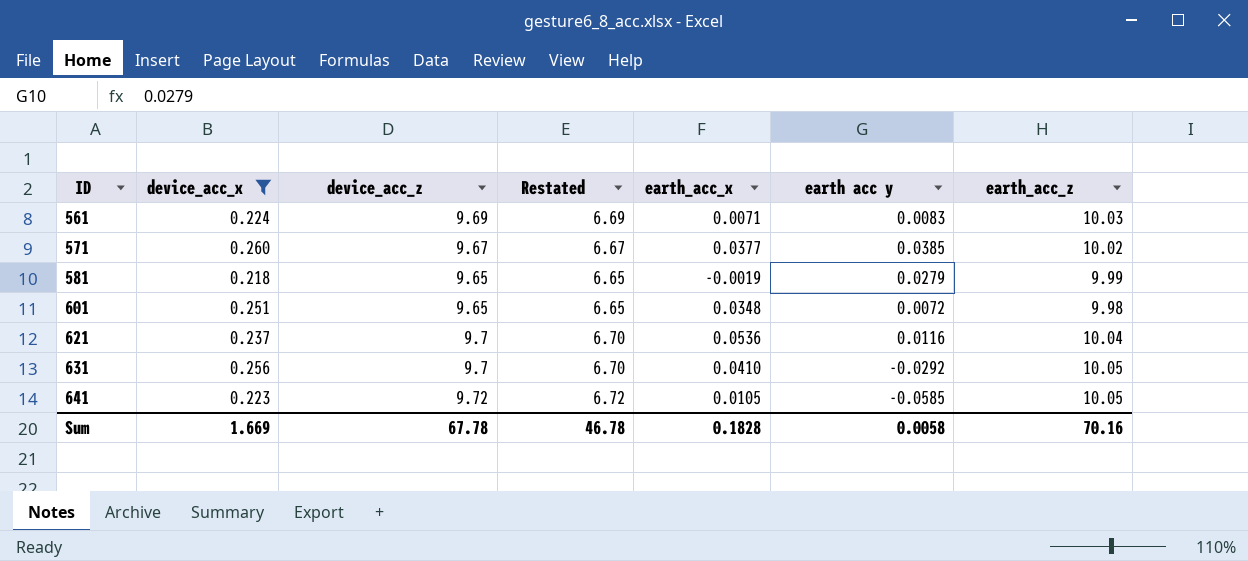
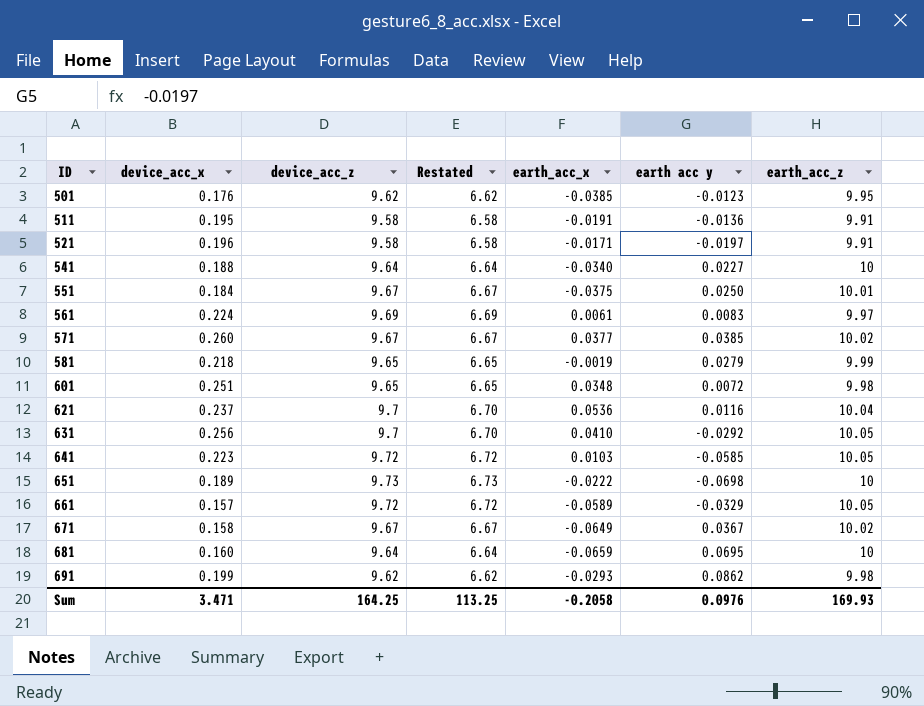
filter: device_acc_x >= 0.218 -> none
561 | earth_acc_x: 0.0071 -> 0.0061
561 | earth_acc_z: 10.03 -> 9.97
641 | earth_acc_x: 0.0105 -> 0.0103
Sum | device_acc_x: 1.669 -> 3.471
Sum | device_acc_z: 67.78 -> 164.25
Sum | Restated: 46.78 -> 113.25
Sum | earth_acc_x: 0.1828 -> -0.2058
Sum | earth acc y: 0.0058 -> 0.0976
Sum | earth_acc_z: 70.16 -> 169.93

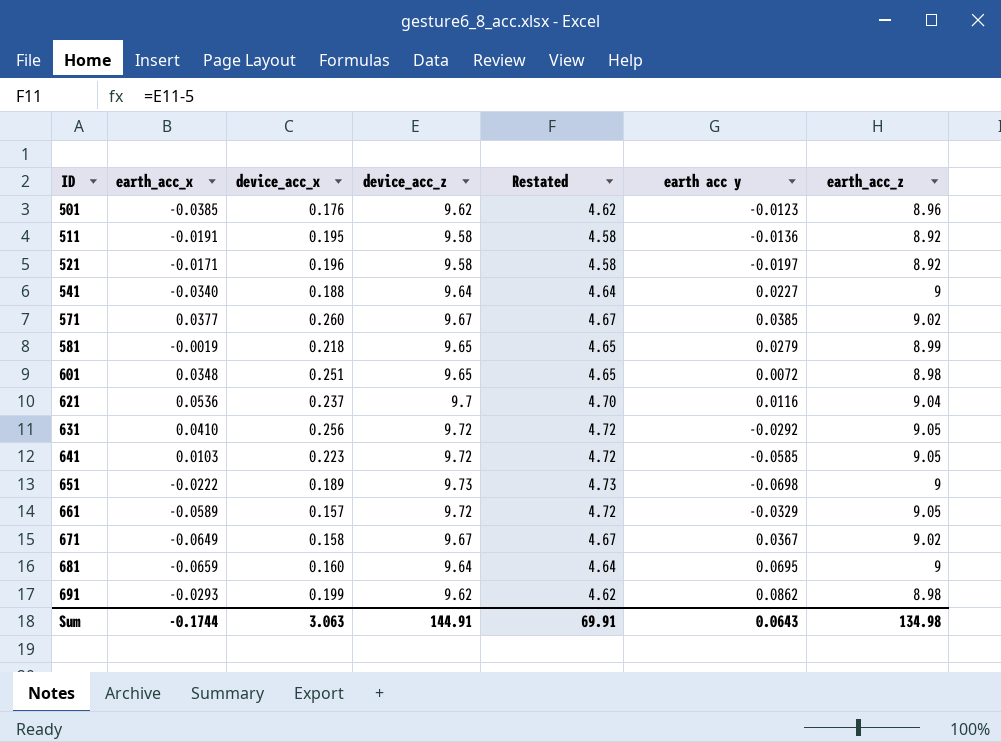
column earth_acc_x | position: 5 -> 2
column Restated | formula: [device_acc_z] - 3 -> [device_acc_z] - 5
row 551: 0.184 | 9.67 | 6.67 | -0.0375 | 0.0250 | 10.01 -> none
row 561: 0.224 | 9.69 | 6.69 | 0.0061 | 0.0083 | 9.97 -> none
501 | earth_acc_z: 9.95 -> 8.96
511 | earth_acc_z: 9.91 -> 8.92
521 | earth_acc_z: 9.91 -> 8.92
541 | earth_acc_z: 10 -> 9
571 | earth_acc_z: 10.02 -> 9.02
581 | earth_acc_z: 9.99 -> 8.99
601 | earth_acc_z: 9.98 -> 8.98
621 | earth_acc_z: 10.04 -> 9.04
631 | device_acc_z: 9.7 -> 9.72
631 | earth_acc_z: 10.05 -> 9.05
641 | earth_acc_z: 10.05 -> 9.05
651 | earth_acc_z: 10 -> 9
661 | earth_acc_z: 10.05 -> 9.05
671 | earth_acc_z: 10.02 -> 9.02
681 | earth_acc_z: 10 -> 9
691 | earth_acc_z: 9.98 -> 8.98
Sum | earth_acc_x: -0.2058 -> -0.1744
Sum | device_acc_x: 3.471 -> 3.063
Sum | device_acc_z: 164.25 -> 144.91
Sum | Restated: 113.25 -> 69.91
Sum | earth acc y: 0.0976 -> 0.0643
Sum | earth_acc_z: 169.93 -> 134.98

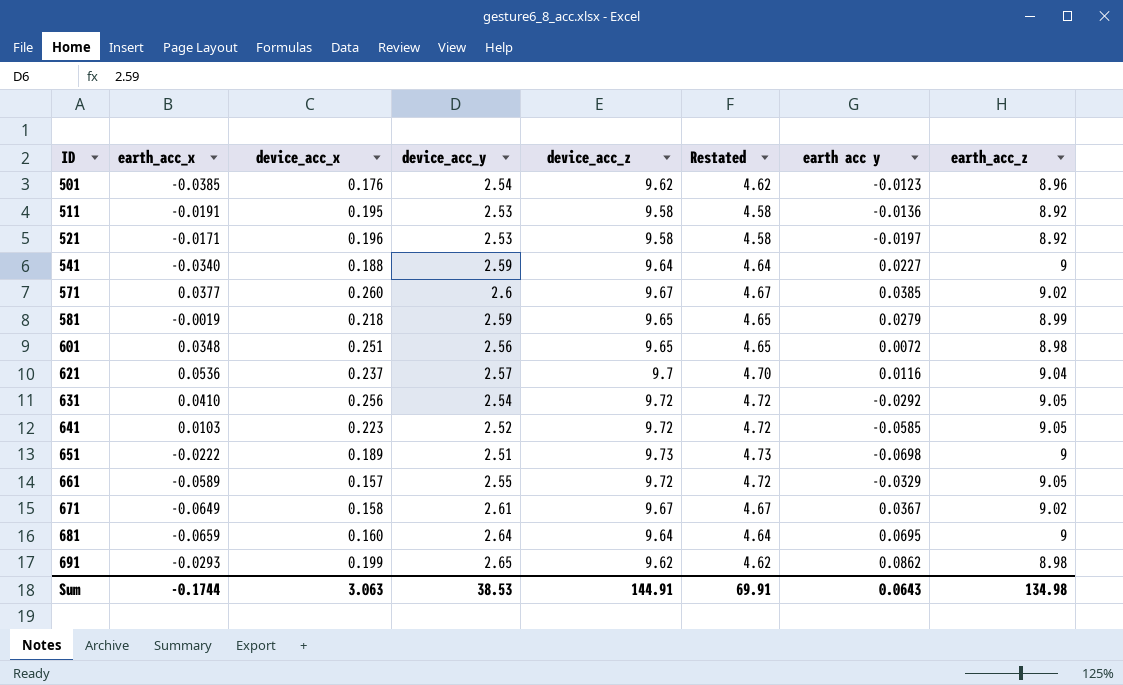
column device_acc_y | position: none -> 4

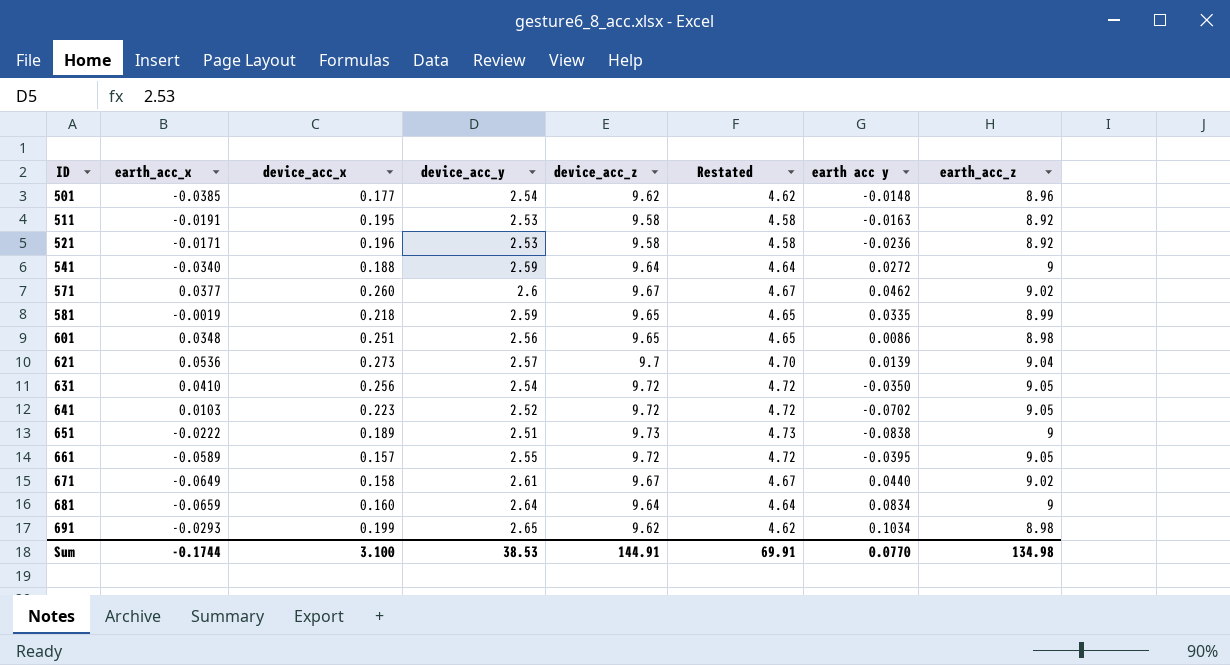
501 | device_acc_x: 0.176 -> 0.177
501 | earth acc y: -0.0123 -> -0.0148
511 | earth acc y: -0.0136 -> -0.0163
521 | earth acc y: -0.0197 -> -0.0236
541 | earth acc y: 0.0227 -> 0.0272
571 | earth acc y: 0.0385 -> 0.0462
581 | earth acc y: 0.0279 -> 0.0335
601 | earth acc y: 0.0072 -> 0.0086
621 | device_acc_x: 0.237 -> 0.273
621 | earth acc y: 0.0116 -> 0.0139
631 | earth acc y: -0.0292 -> -0.0350
641 | earth acc y: -0.0585 -> -0.0702
651 | earth acc y: -0.0698 -> -0.0838
661 | earth acc y: -0.0329 -> -0.0395
671 | earth acc y: 0.0367 -> 0.0440
681 | earth acc y: 0.0695 -> 0.0834
691 | earth acc y: 0.0862 -> 0.1034
Sum | device_acc_x: 3.063 -> 3.100
Sum | earth acc y: 0.0643 -> 0.0770

